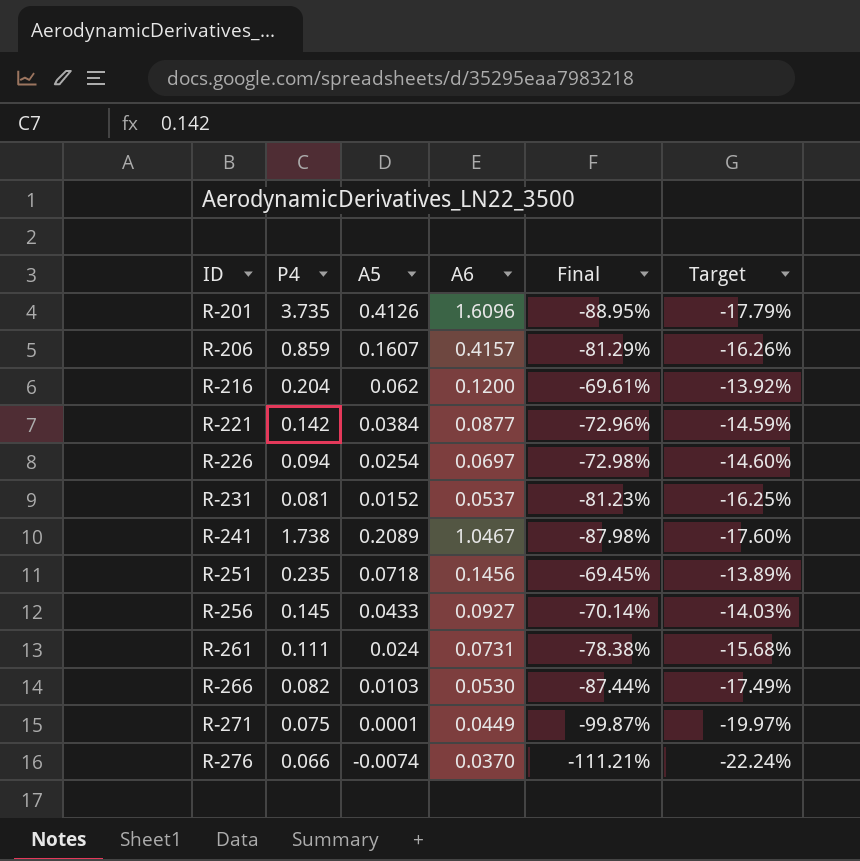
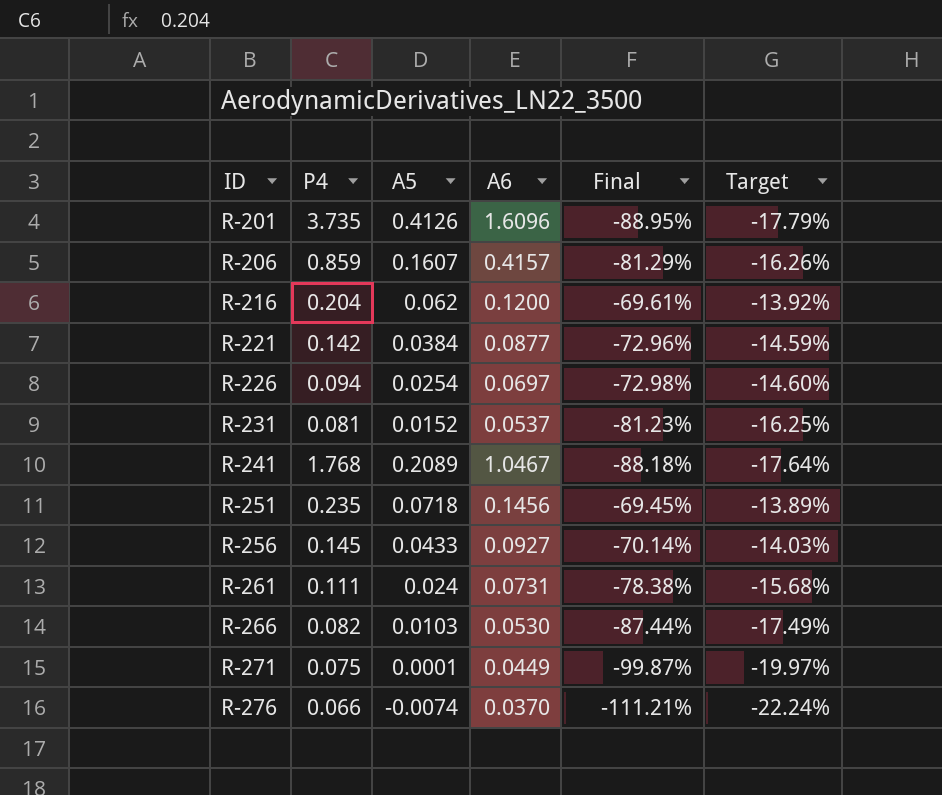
R-241 | P4: 1.738 -> 1.768
R-241 | Final: -87.98% -> -88.18%
R-241 | Target: -17.60% -> -17.64%

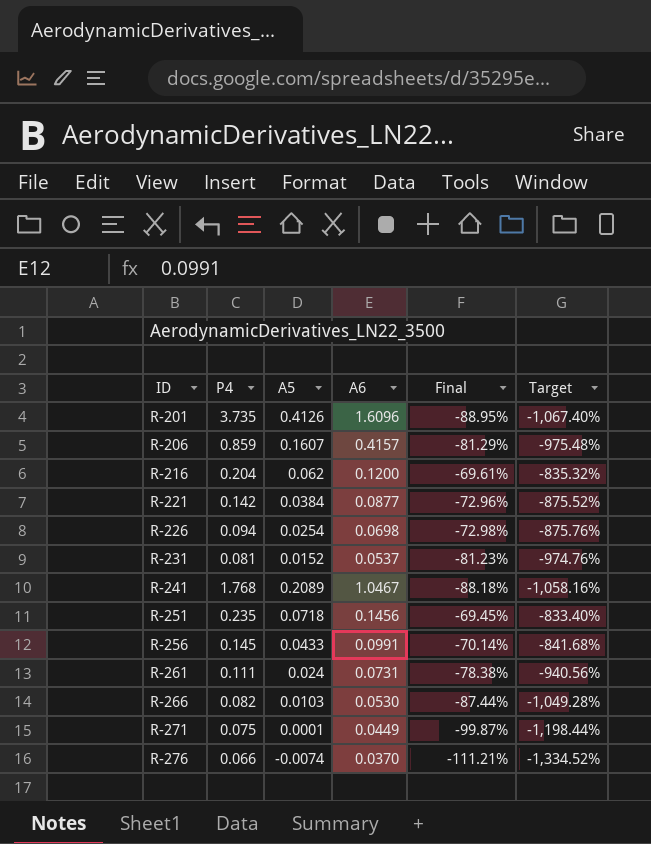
column Target | formula: [Final] * 0.2 -> [Final] * 12
R-226 | A6: 0.0697 -> 0.0698
R-256 | A6: 0.0927 -> 0.0991

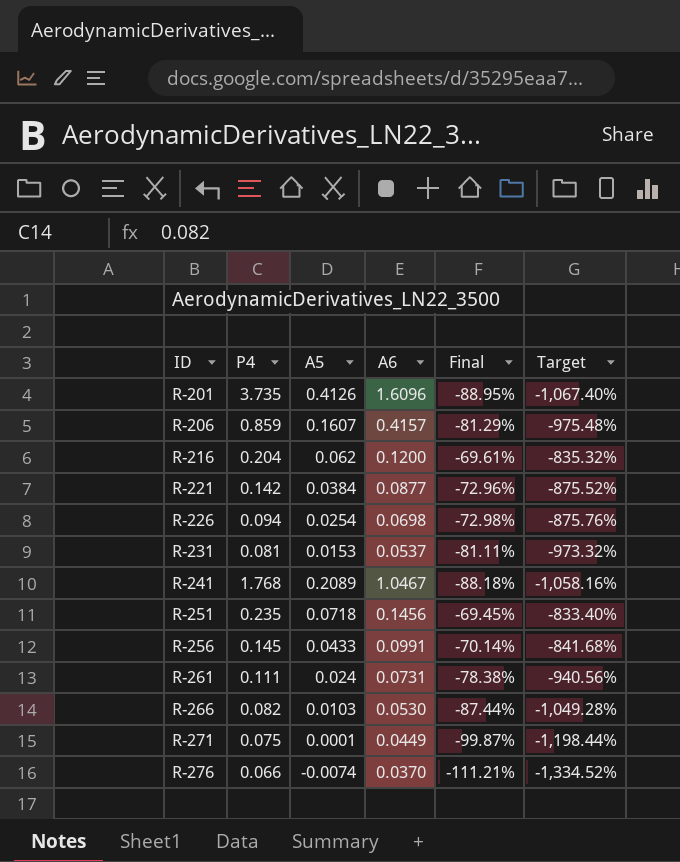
R-231 | A5: 0.0152 -> 0.0153
R-231 | Final: -81.23% -> -81.11%
R-231 | Target: -974.76% -> -973.32%

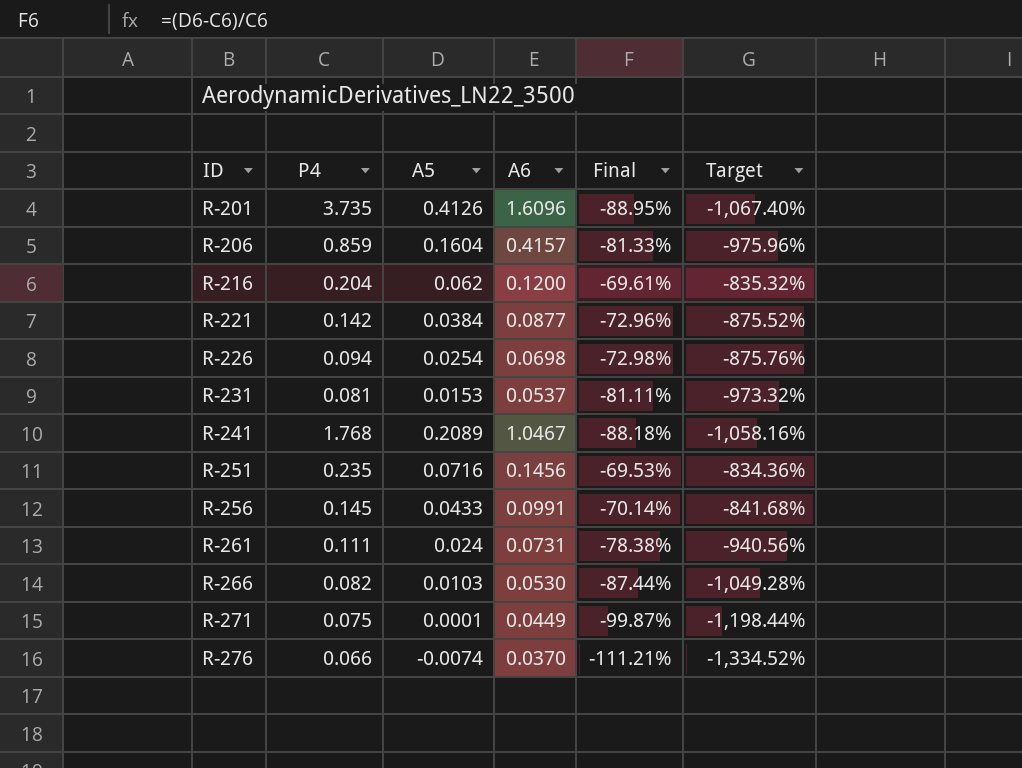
R-206 | A5: 0.1607 -> 0.1604
R-206 | Final: -81.29% -> -81.33%
R-206 | Target: -975.48% -> -975.96%
R-251 | A5: 0.0718 -> 0.0716
R-251 | Final: -69.45% -> -69.53%
R-251 | Target: -833.40% -> -834.36%

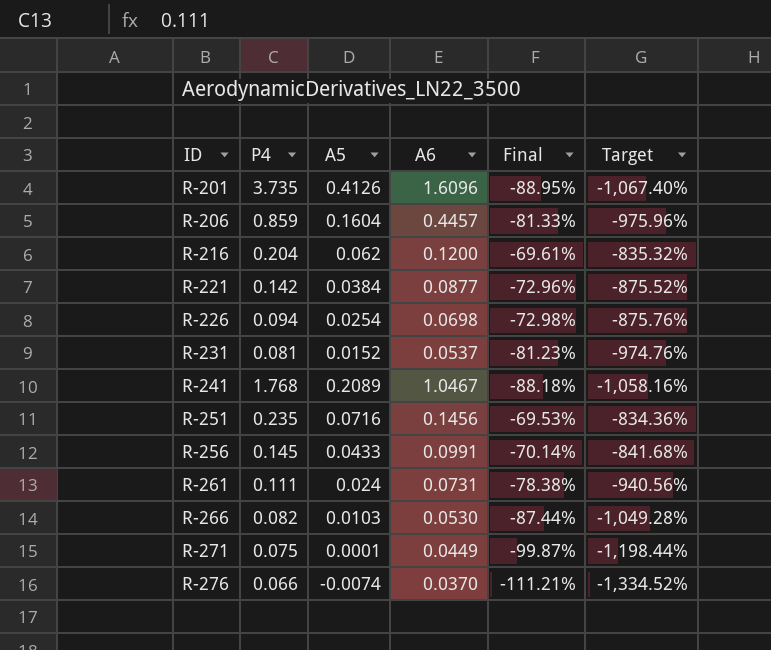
R-206 | A6: 0.4157 -> 0.4457
R-231 | A5: 0.0153 -> 0.0152
R-231 | Final: -81.11% -> -81.23%
R-231 | Target: -973.32% -> -974.76%

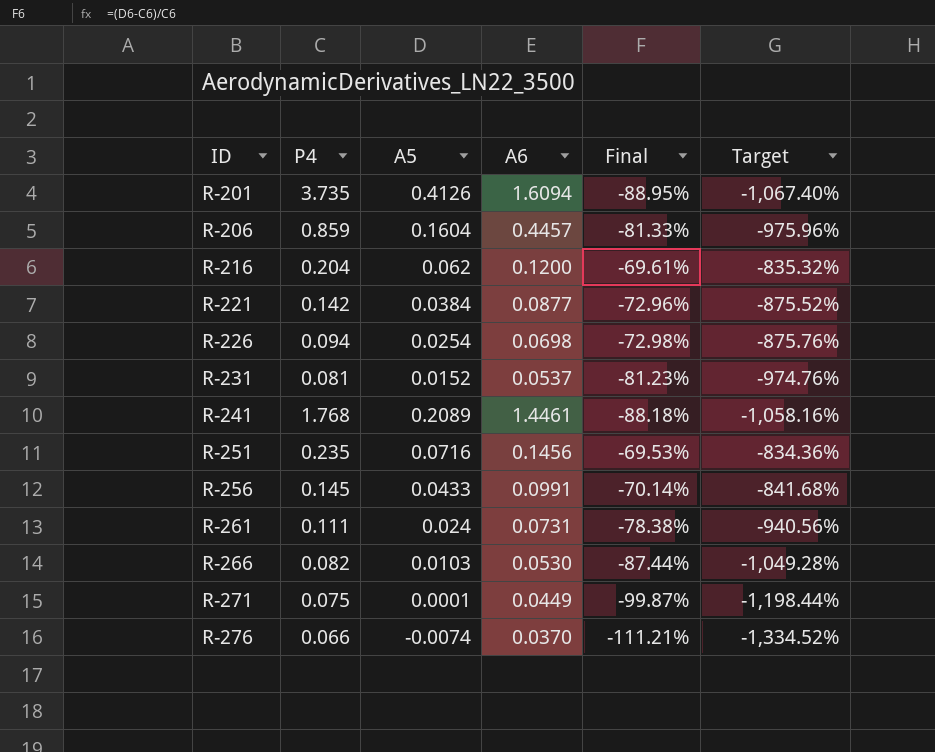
R-201 | A6: 1.6096 -> 1.6094
R-241 | A6: 1.0467 -> 1.4461

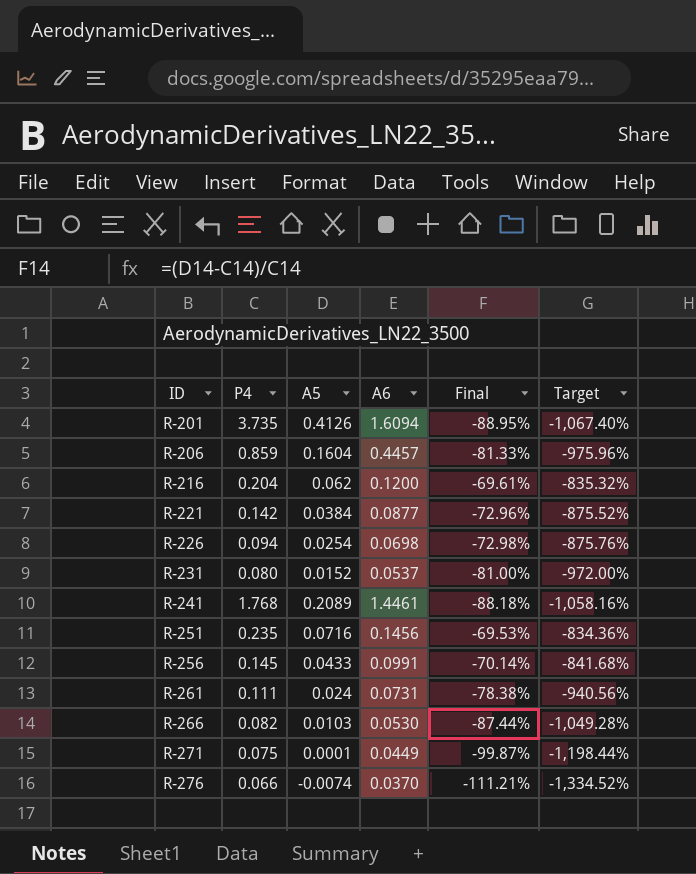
R-231 | P4: 0.081 -> 0.080
R-231 | Final: -81.23% -> -81.00%
R-231 | Target: -974.76% -> -972.00%

